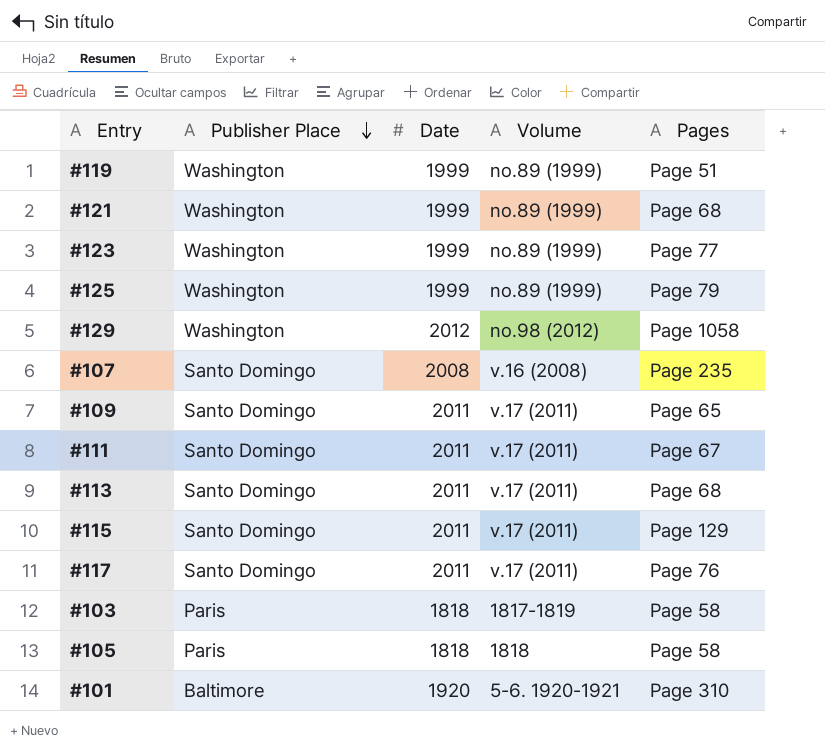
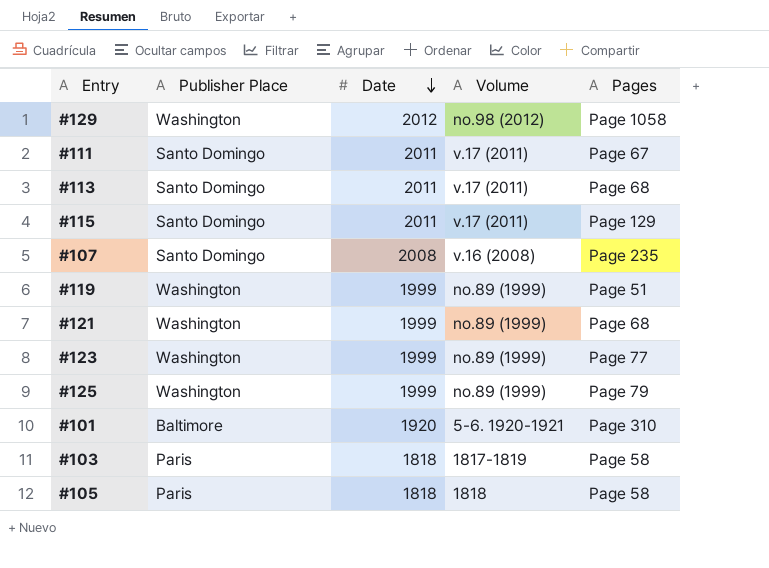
row order: Publisher Place descending -> Date descending
row #109: Santo Domingo | 2011 | v.17 (2011) | Page 65 -> none
row #117: Santo Domingo | 2011 | v.17 (2011) | Page 76 -> none

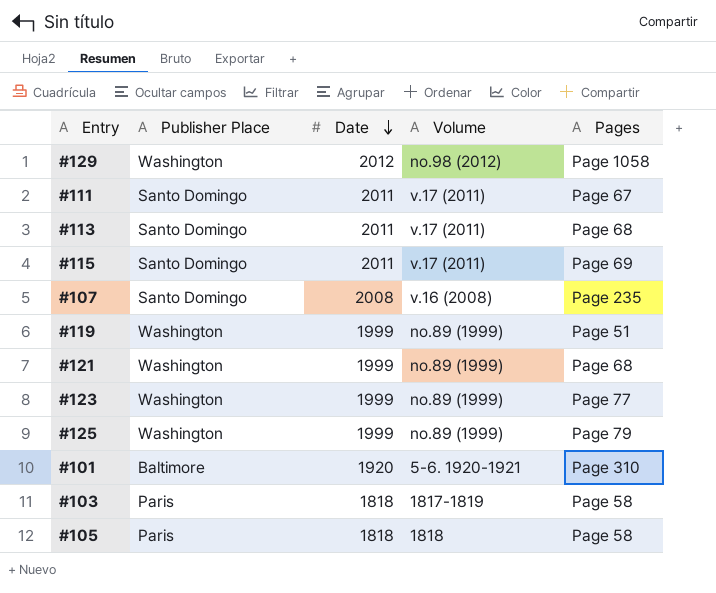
#115 | Pages: Page 129 -> Page 69

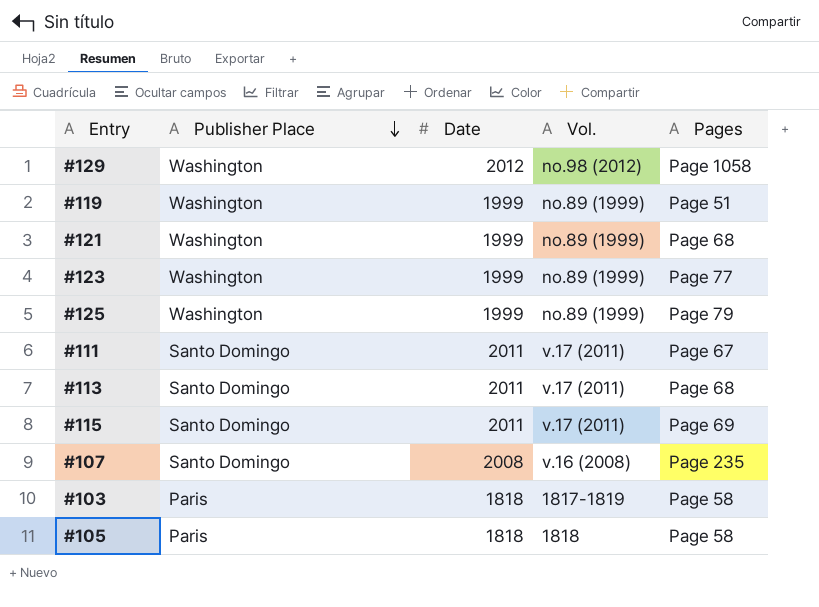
row order: Date descending -> Publisher Place descending
column name: Volume -> Vol.
row #101: Baltimore | 1920 | 5-6. 1920-1921 | Page 310 -> none

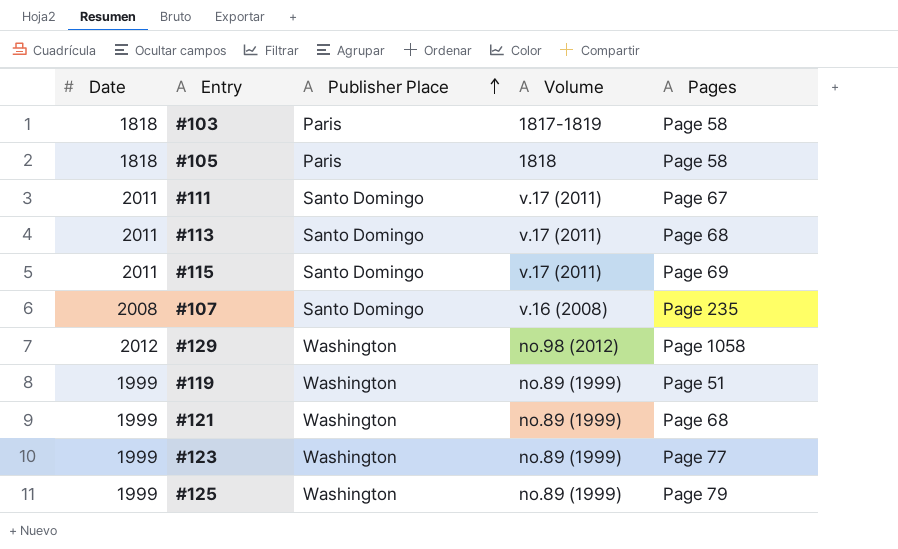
row order: Publisher Place descending -> Publisher Place ascending
column Date | position: 3 -> 1
column name: Vol. -> Volume

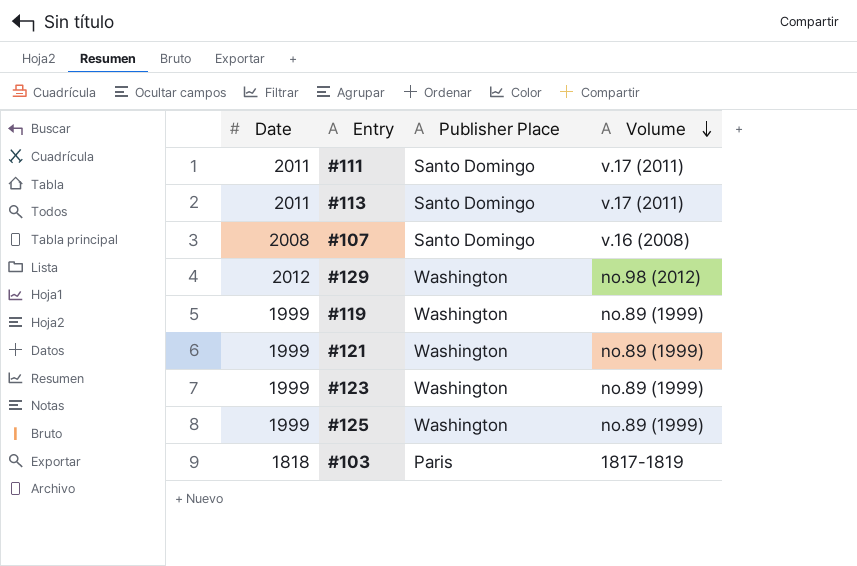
row order: Publisher Place ascending -> Volume descending
column Pages | position: 5 -> none
row #105: 1818 | Paris | 1818 | Page 58 -> none
row #115: 2011 | Santo Domingo | v.17 (2011) | Page 69 -> none

